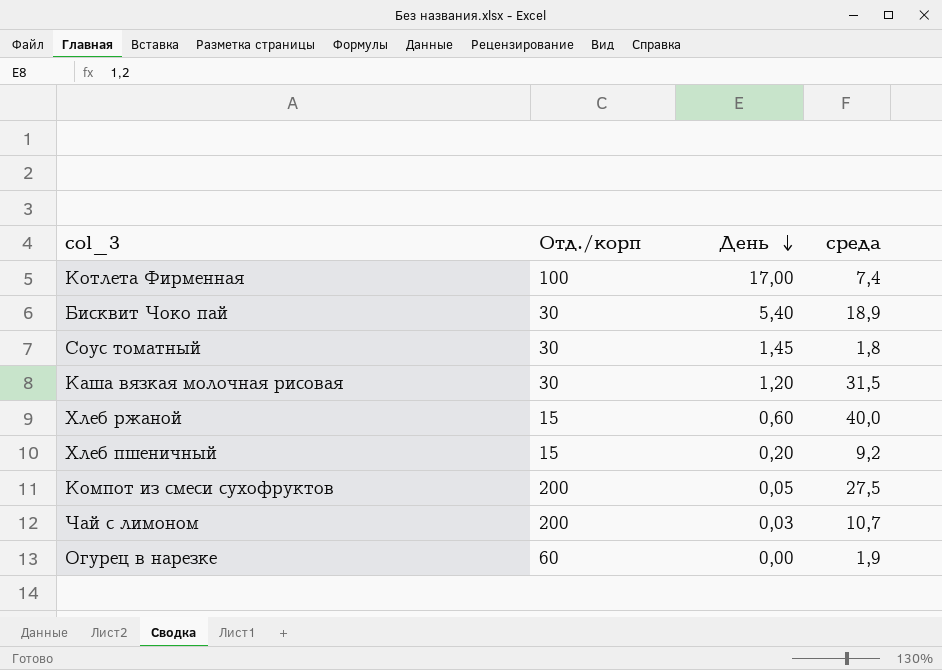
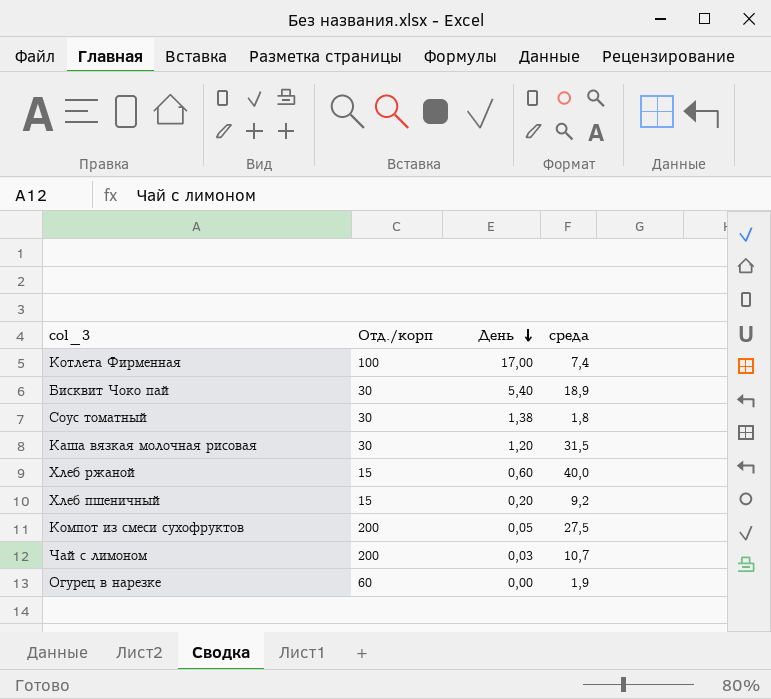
Соус томатный | День: 1,45 -> 1,38

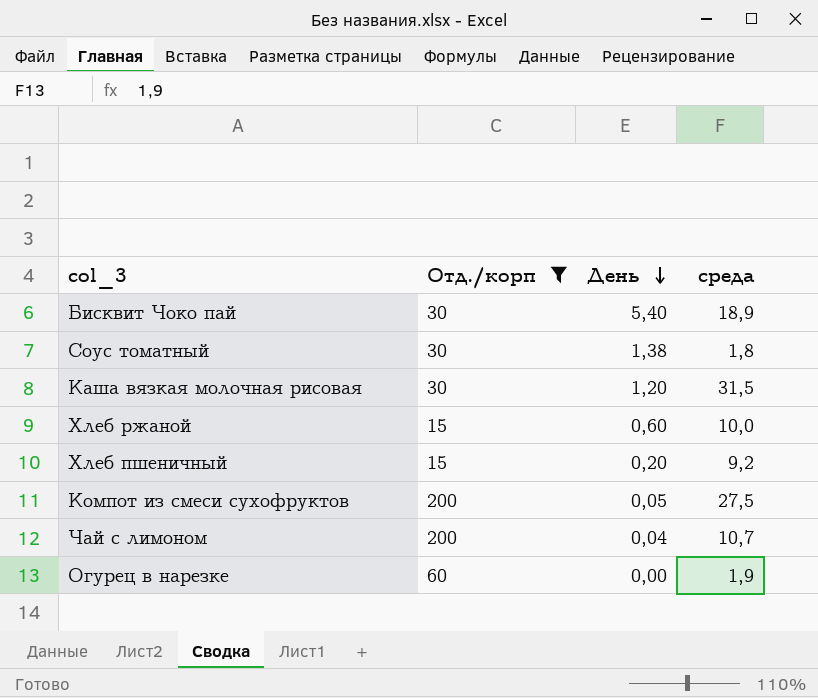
filter: none -> Отд./корп != 100
Хлеб ржаной | среда: 40,0 -> 10,0
Чай с лимоном | День: 0,03 -> 0,04

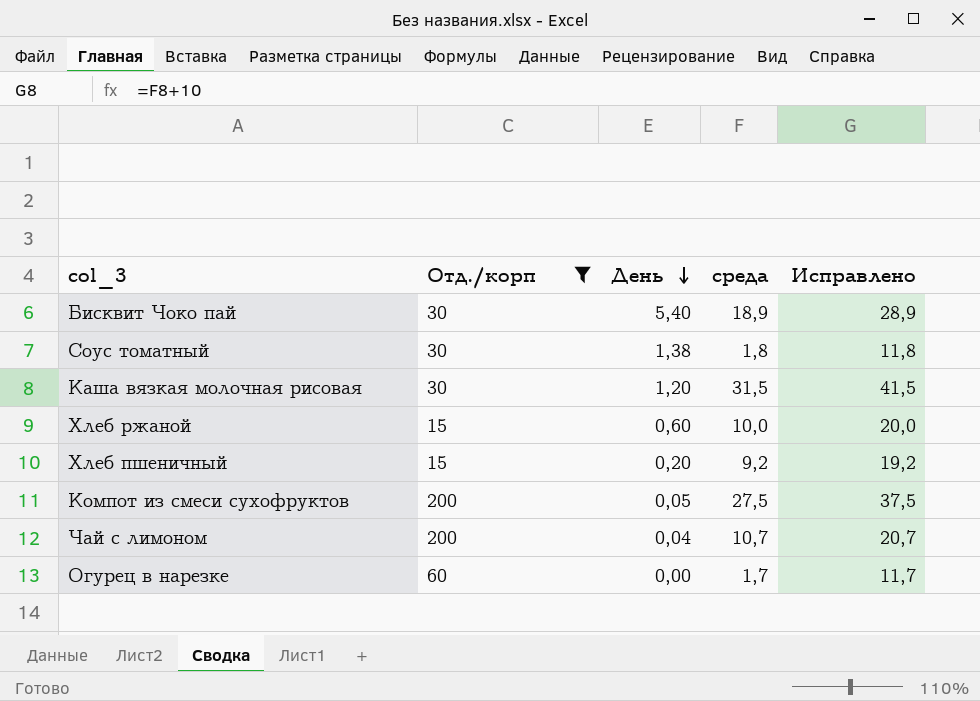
column Исправлено | formula: none -> [среда] + 10
Огурец в нарезке | среда: 1,9 -> 1,7

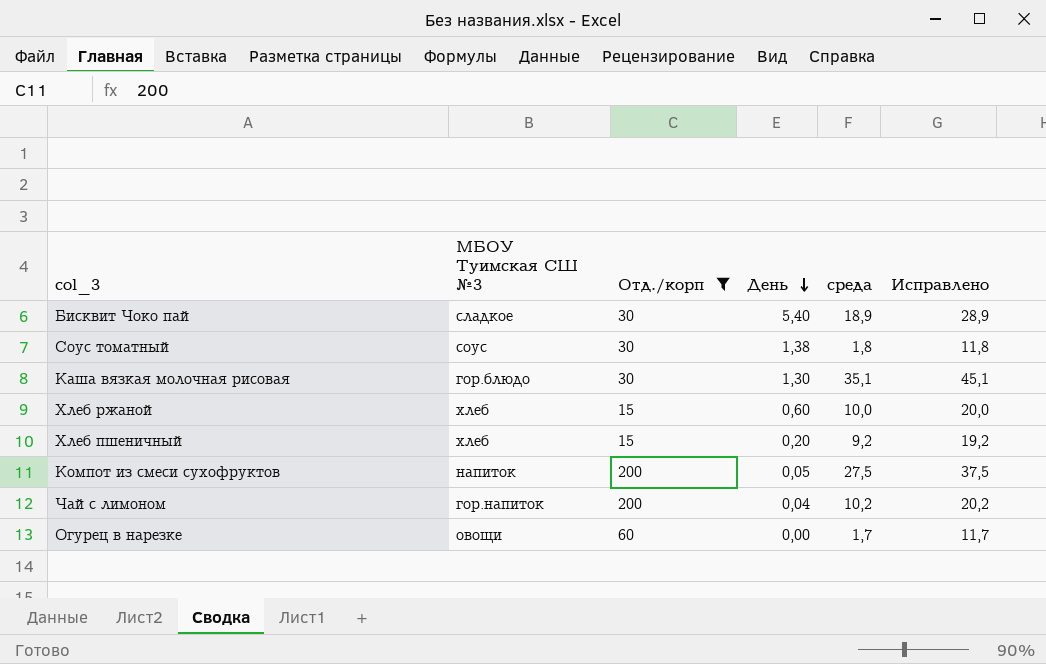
column МБОУ Туимская СШ №3 | position: none -> 2
Каша вязкая молочная рисовая | День: 1,20 -> 1,30
Каша вязкая молочная рисовая | среда: 31,5 -> 35,1
Каша вязкая молочная рисовая | Исправлено: 41,5 -> 45,1
Чай с лимоном | среда: 10,7 -> 10,2
Чай с лимоном | Исправлено: 20,7 -> 20,2

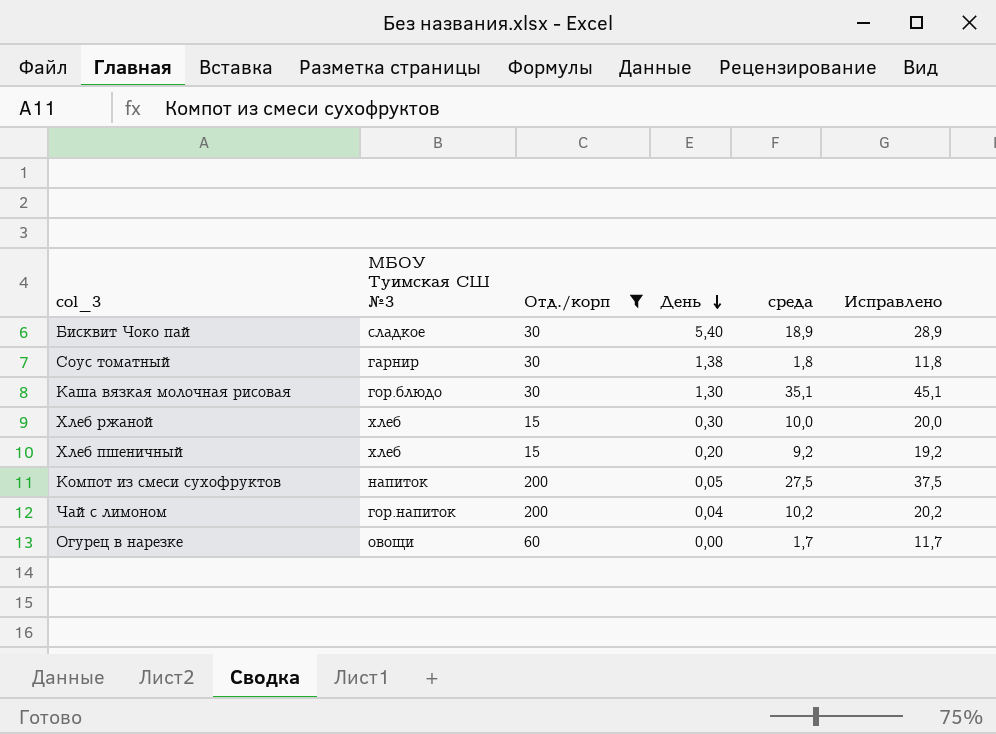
Соус томатный | МБОУ Туимская СШ №3: соус -> гарнир
Хлеб ржаной | День: 0,60 -> 0,30

